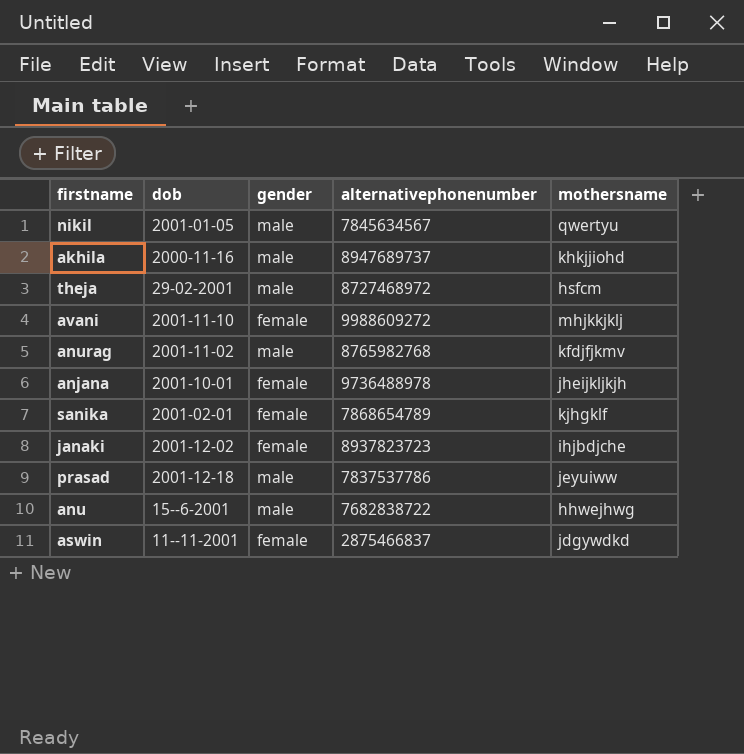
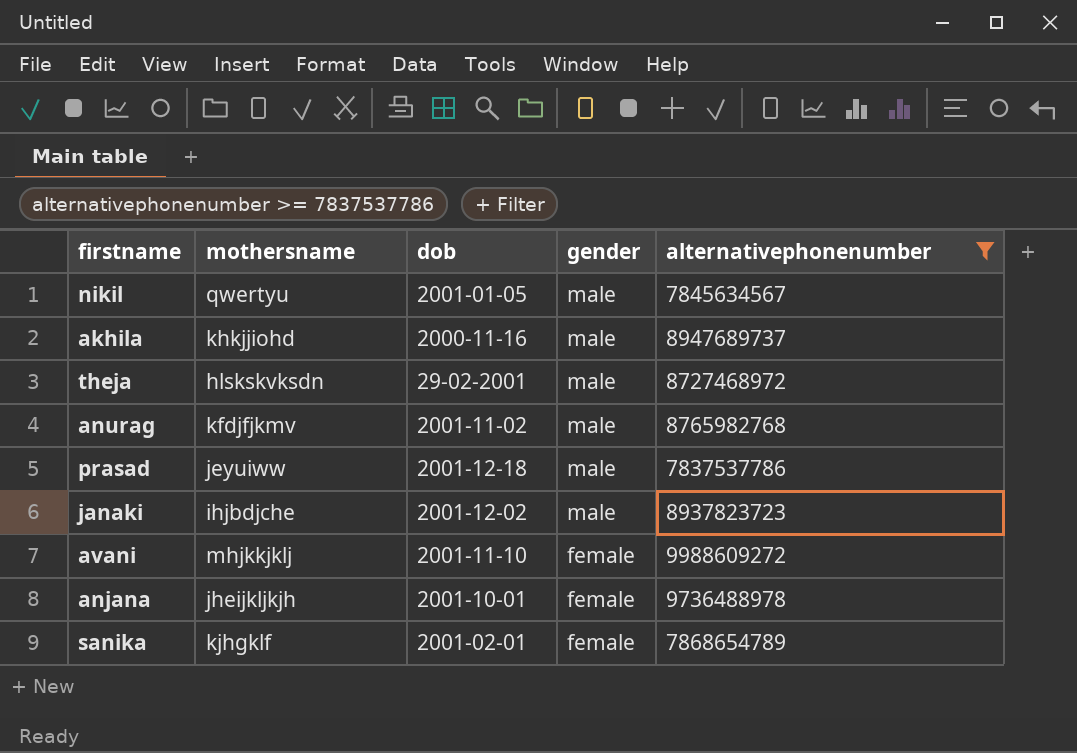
filter: none -> alternativephonenumber >= 7837537786
row order: none -> gender descending
column mothersname | position: 5 -> 2
theja | mothersname: hsfcm -> hlskskvksdn
janaki | gender: female -> male

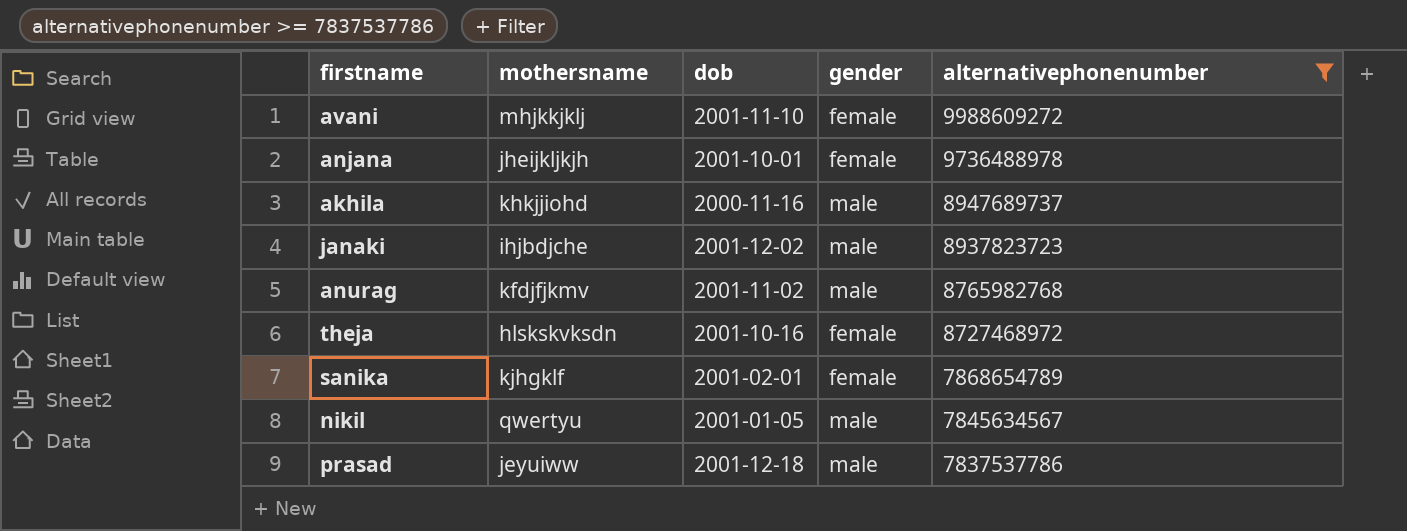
row order: gender descending -> alternativephonenumber descending
theja | dob: 29-02-2001 -> 2001-10-16
theja | gender: male -> female

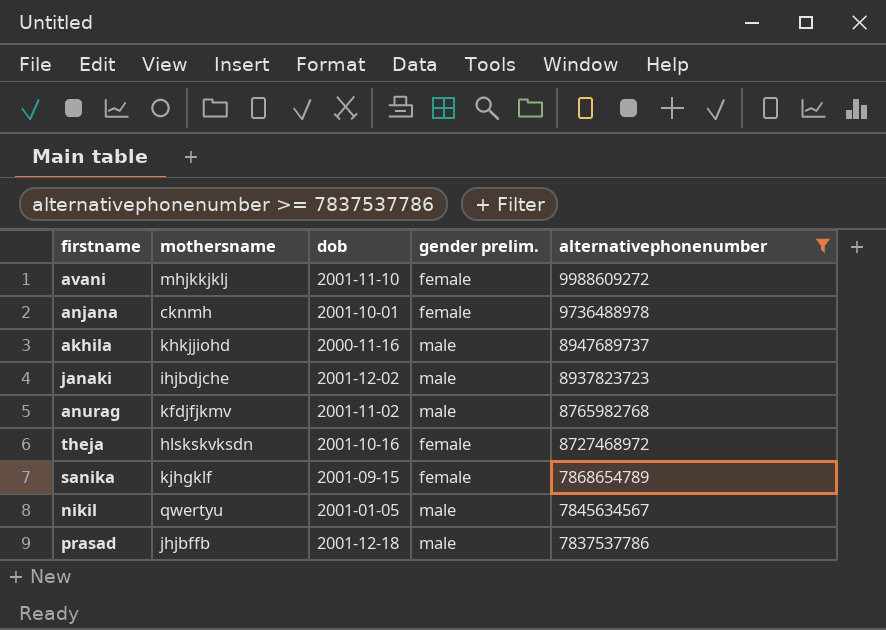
column name: gender -> gender prelim.
anjana | mothersname: jheijkljkjh -> cknmh
sanika | dob: 2001-02-01 -> 2001-09-15
prasad | mothersname: jeyuiww -> jhjbffb

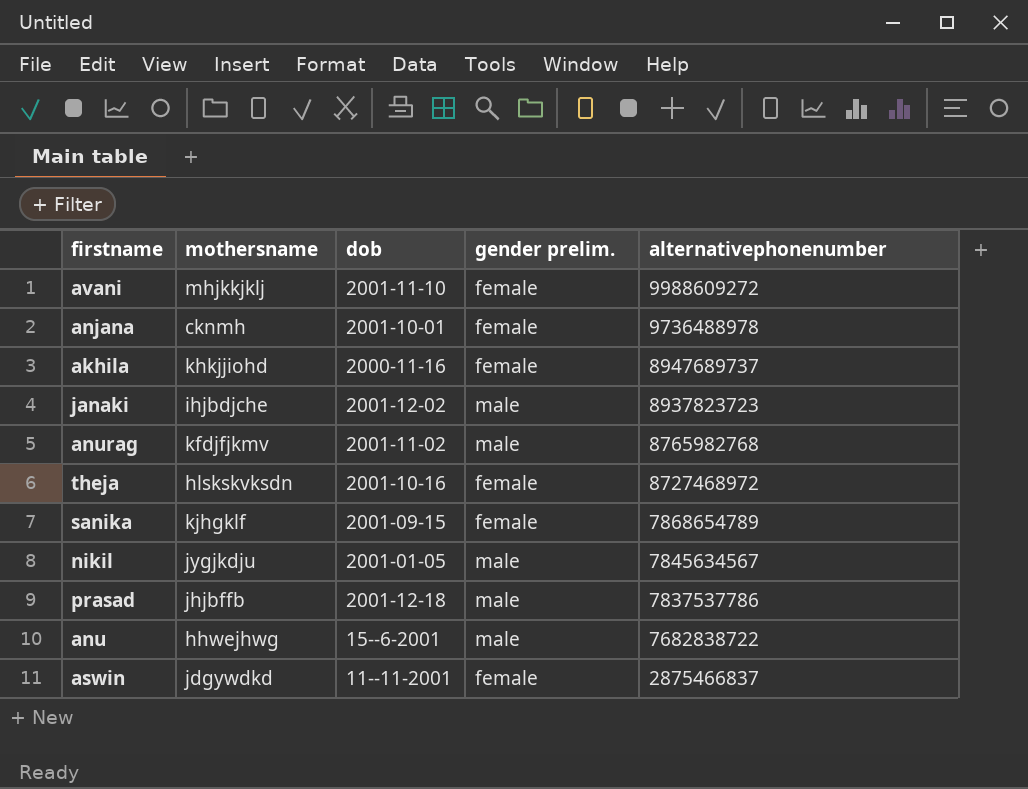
filter: alternativephonenumber >= 7837537786 -> none
akhila | gender prelim.: male -> female
nikil | mothersname: qwertyu -> jygjkdju

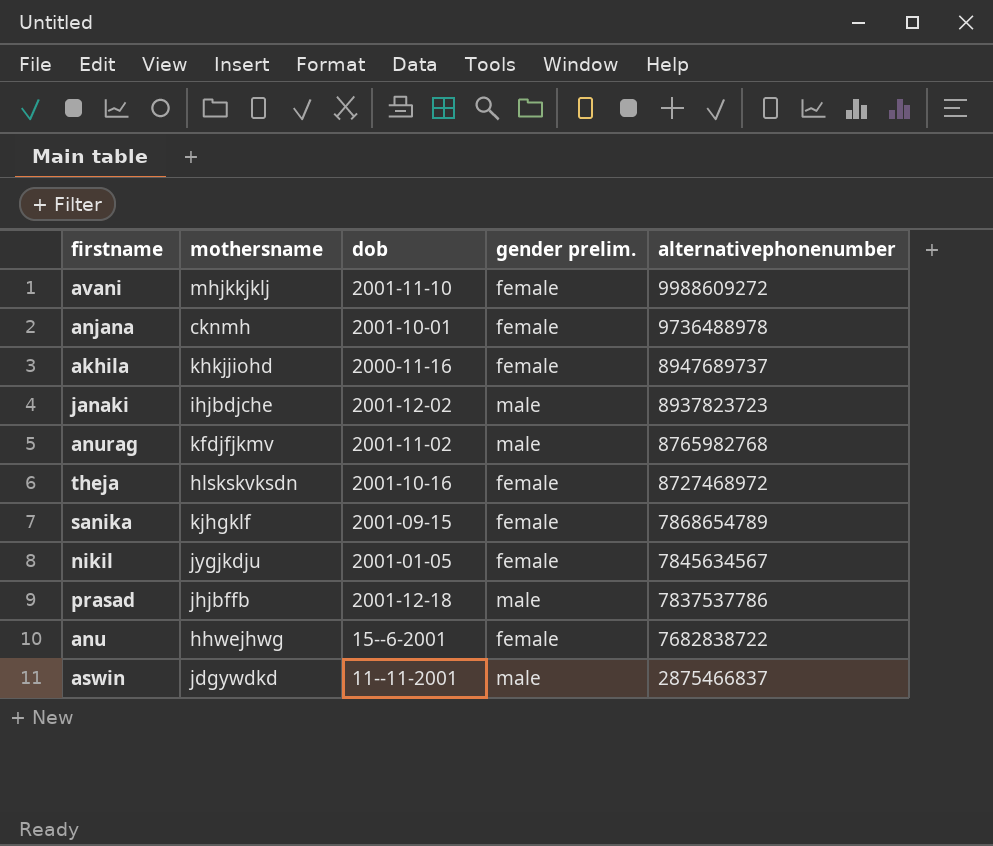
nikil | gender prelim.: male -> female
anu | gender prelim.: male -> female
aswin | gender prelim.: female -> male

